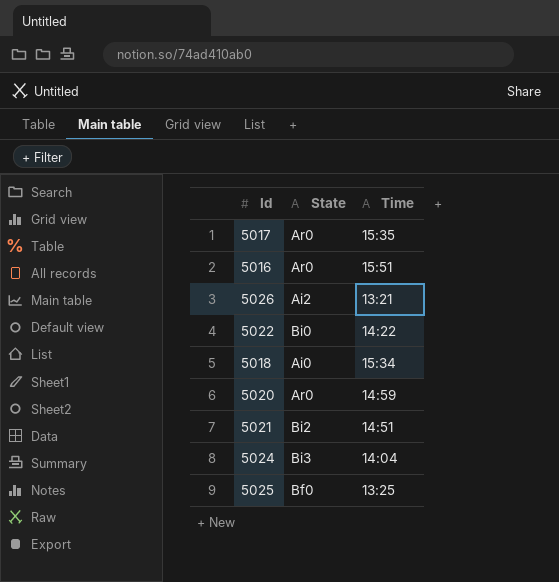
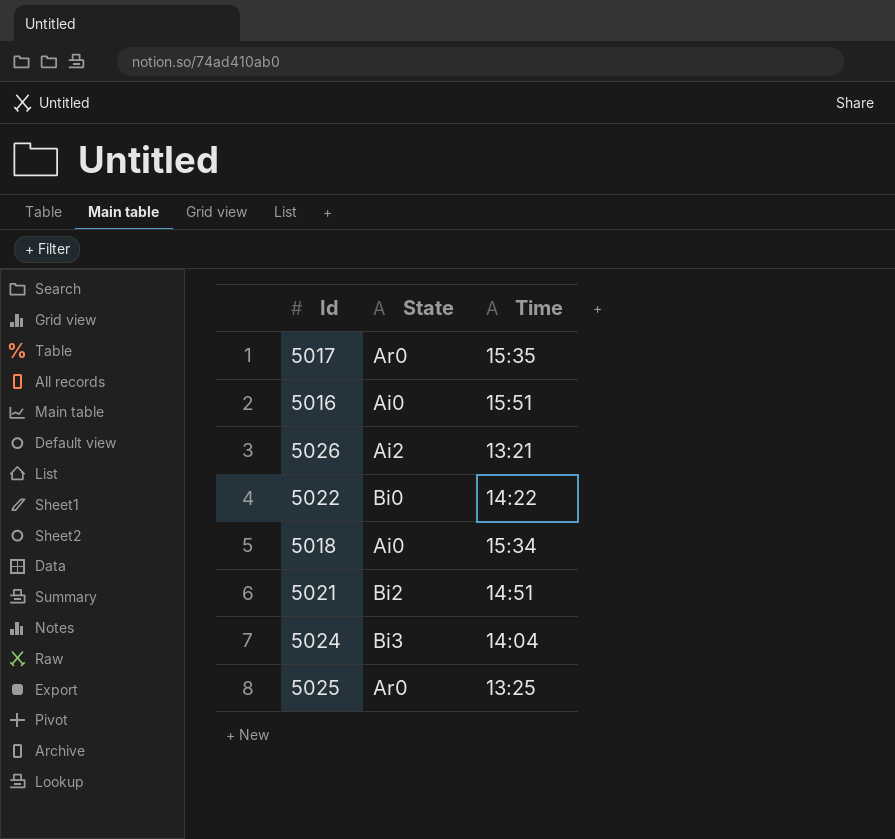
row 5020: Ar0 | 14:59 -> none
5016 | State: Ar0 -> Ai0
5025 | State: Bf0 -> Ar0

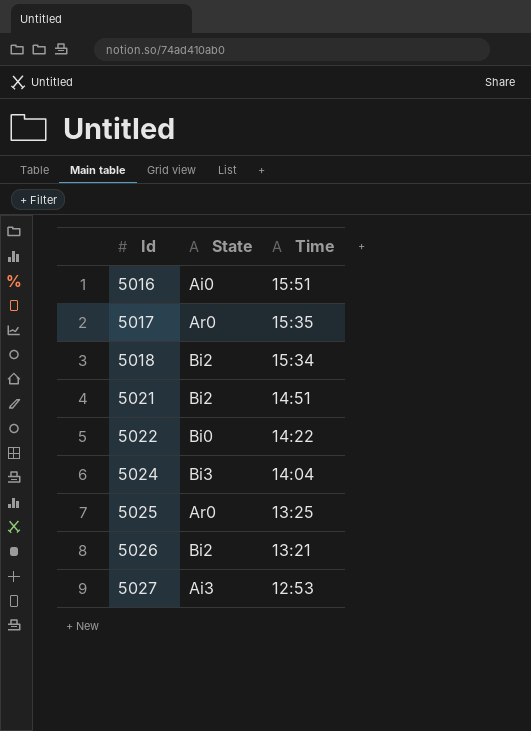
row order: none -> Id ascending
5018 | State: Ai0 -> Bi2
5026 | State: Ai2 -> Bi2
row 5027: none -> Ai3 | 12:53

